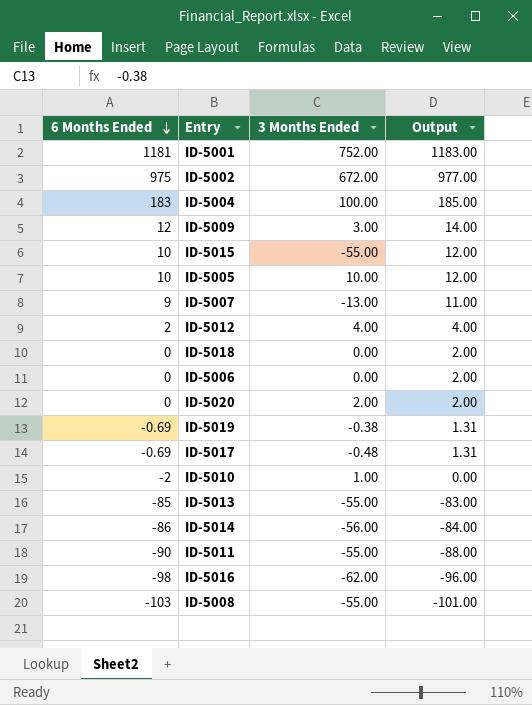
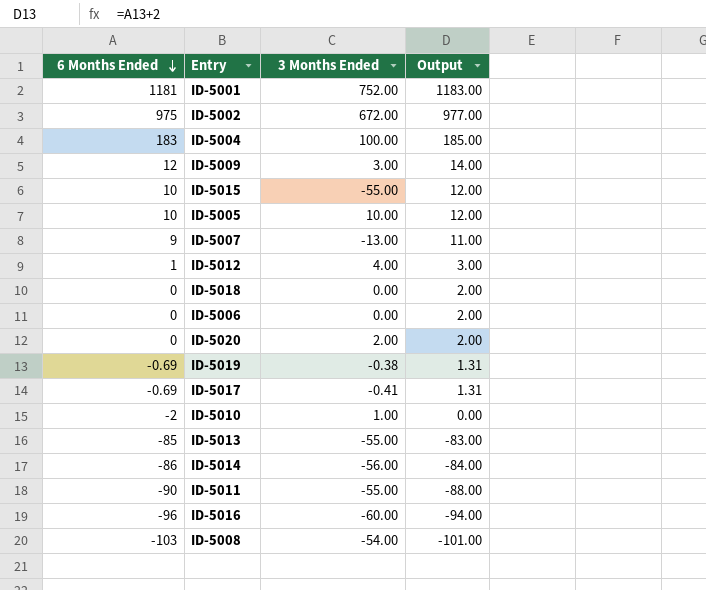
ID-5012 | 6 Months Ended: 2 -> 1
ID-5012 | Output: 4.00 -> 3.00
ID-5017 | 3 Months Ended: -0.48 -> -0.41
ID-5016 | 6 Months Ended: -98 -> -96
ID-5016 | 3 Months Ended: -62.00 -> -60.00
ID-5016 | Output: -96.00 -> -94.00
ID-5008 | 3 Months Ended: -55.00 -> -54.00

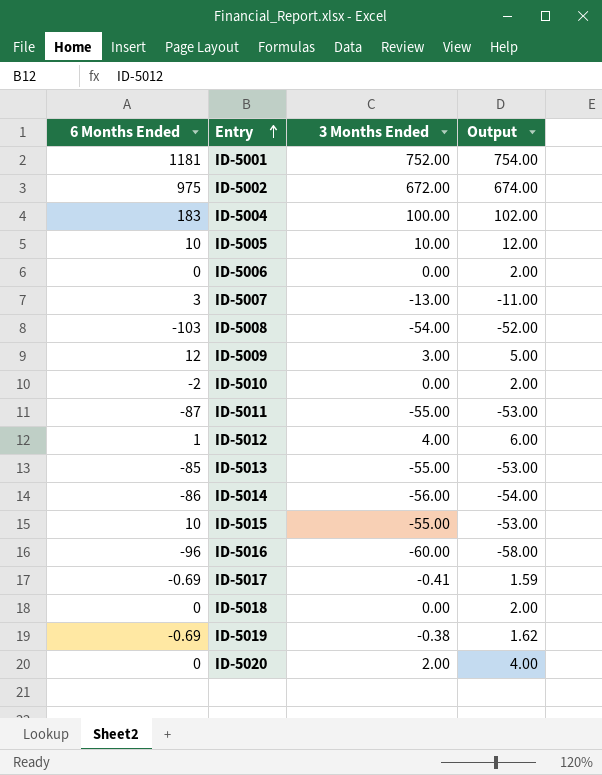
row order: 6 Months Ended descending -> Entry ascending
column Output | formula: [6 Months Ended] + 2 -> [3 Months Ended] + 2
ID-5007 | 6 Months Ended: 9 -> 3
ID-5010 | 3 Months Ended: 1.00 -> 0.00
ID-5011 | 6 Months Ended: -90 -> -87

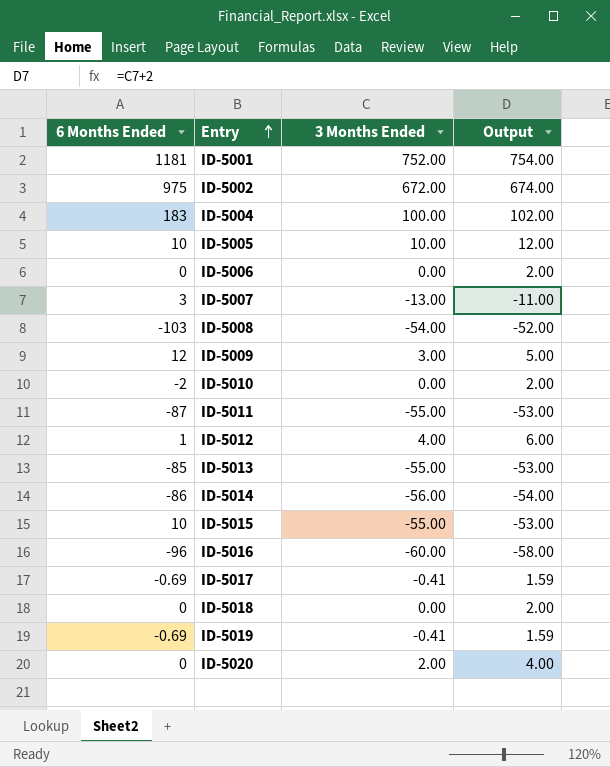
ID-5019 | 3 Months Ended: -0.38 -> -0.41
ID-5019 | Output: 1.62 -> 1.59

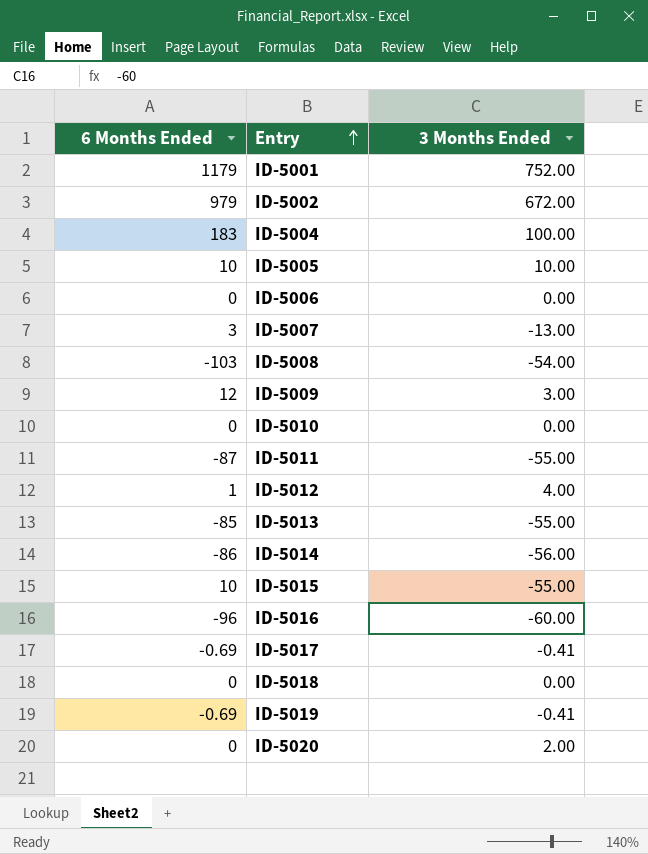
column Output | formula: [3 Months Ended] + 2 -> none
ID-5001 | 6 Months Ended: 1181 -> 1179
ID-5002 | 6 Months Ended: 975 -> 979
ID-5010 | 6 Months Ended: -2 -> 0

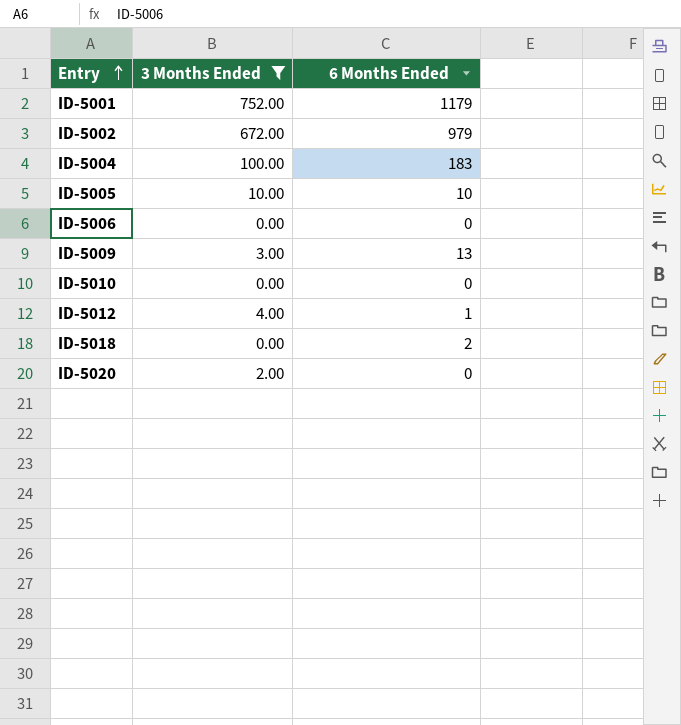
filter: none -> 3 Months Ended >= 0.00
column 6 Months Ended | position: 1 -> 3
ID-5009 | 6 Months Ended: 12 -> 13
ID-5018 | 6 Months Ended: 0 -> 2

